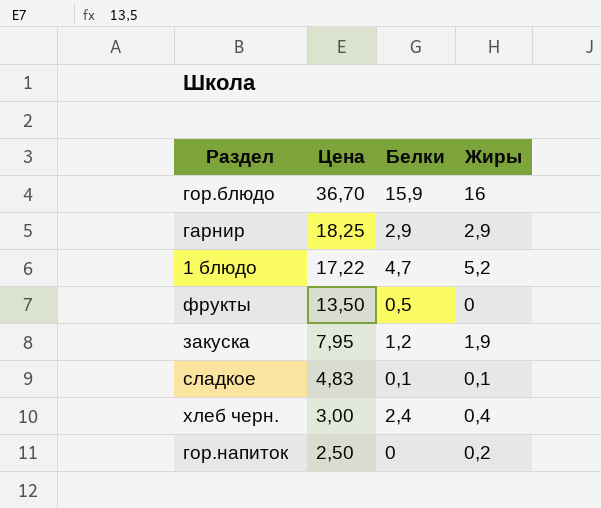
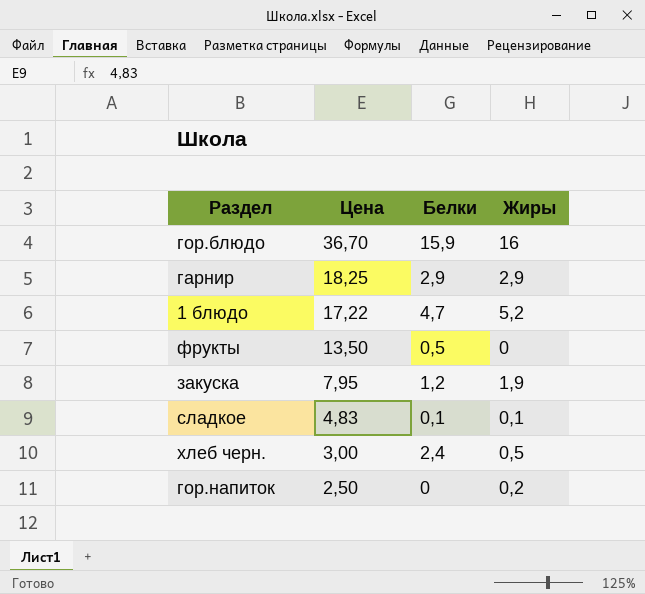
хлеб черн. | Жиры: 0,4 -> 0,5

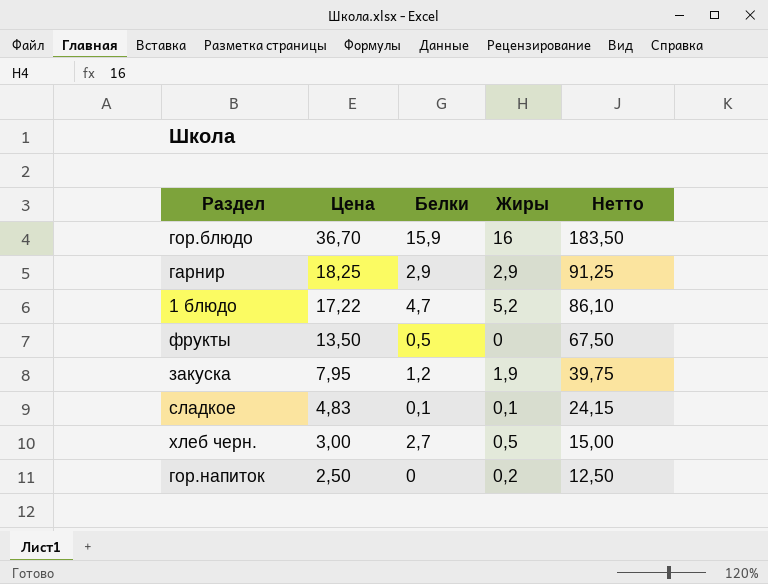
column Нетто | formula: none -> [Цена] * 5
хлеб черн. | Белки: 2,4 -> 2,7

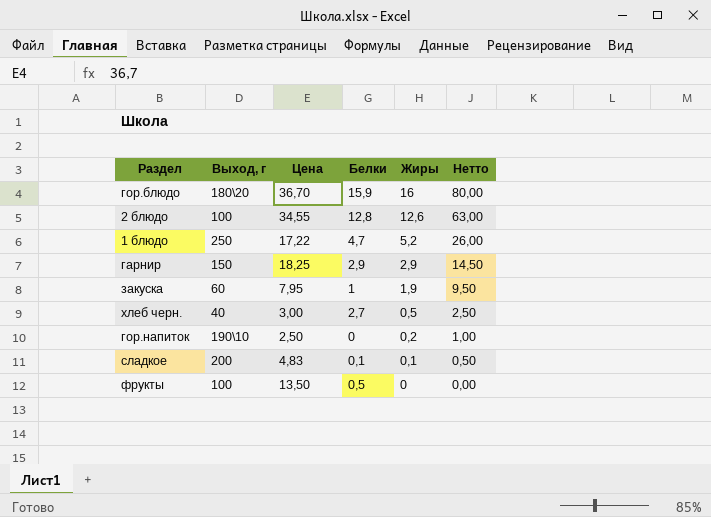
row order: Цена descending -> Жиры descending
column Выход, г | position: none -> 2
column Нетто | formula: [Цена] * 5 -> [Жиры] * 5
row 2 блюдо: none -> 100 | 34,55 | 12,8 | 12,6 | 63,00
закуска | Белки: 1,2 -> 1

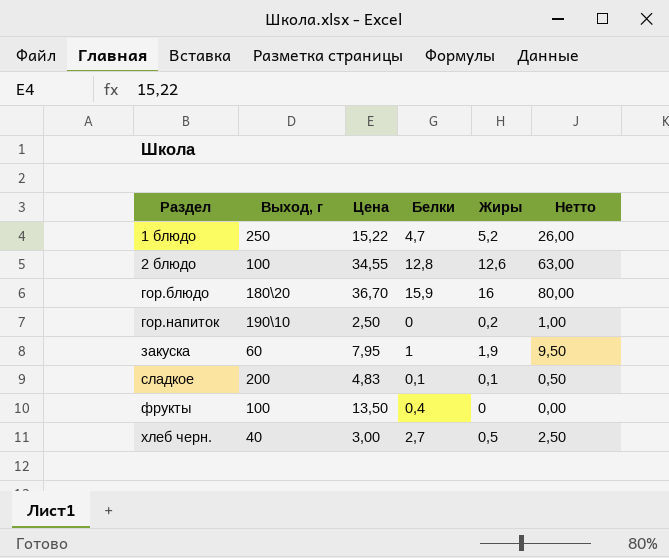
row order: Жиры descending -> Раздел ascending
row гарнир: 150 | 18,25 | 2,9 | 2,9 | 14,50 -> none
1 блюдо | Цена: 17,22 -> 15,22
фрукты | Белки: 0,5 -> 0,4

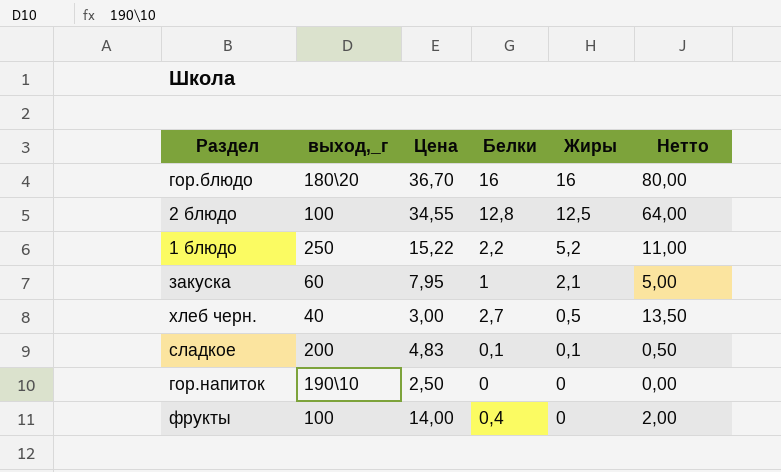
row order: Раздел ascending -> Жиры descending
column name: Выход, г -> выход,_г
column Нетто | formula: [Жиры] * 5 -> [Белки] * 5
гор.блюдо | Белки: 15,9 -> 16
2 блюдо | Жиры: 12,6 -> 12,5
1 блюдо | Белки: 4,7 -> 2,2
закуска | Жиры: 1,9 -> 2,1
гор.напиток | Жиры: 0,2 -> 0
фрукты | Цена: 13,50 -> 14,00

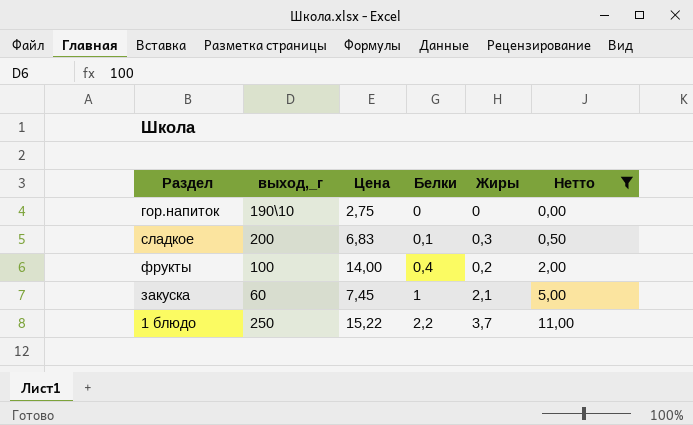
filter: none -> Нетто <= 11,00
row order: Жиры descending -> Белки ascending
гор.напиток | Цена: 2,50 -> 2,75
сладкое | Цена: 4,83 -> 6,83
сладкое | Жиры: 0,1 -> 0,3
фрукты | Жиры: 0 -> 0,2
закуска | Цена: 7,95 -> 7,45
1 блюдо | Жиры: 5,2 -> 3,7

